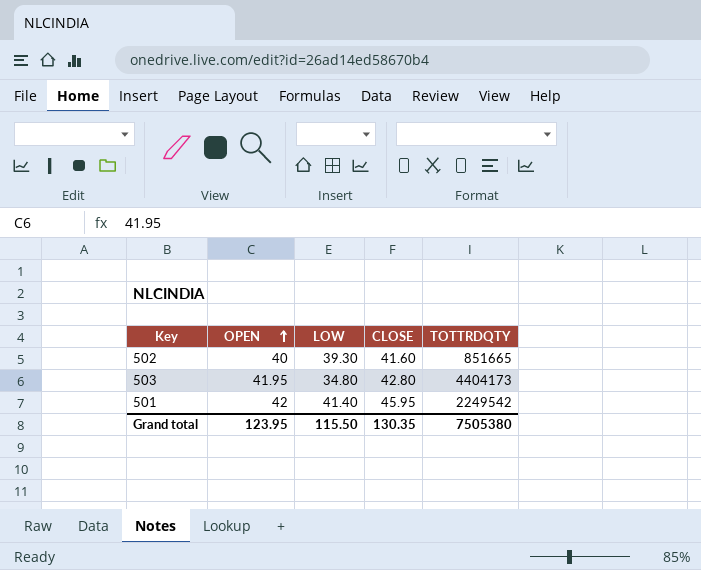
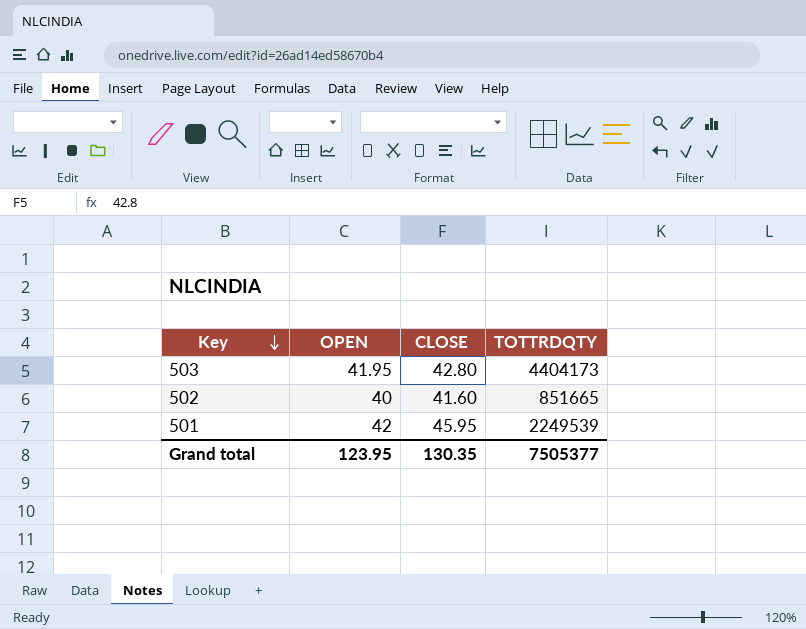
row order: OPEN ascending -> Key descending
column LOW | position: 3 -> none
501 | TOTTRDQTY: 2249542 -> 2249539
Grand total | TOTTRDQTY: 7505380 -> 7505377

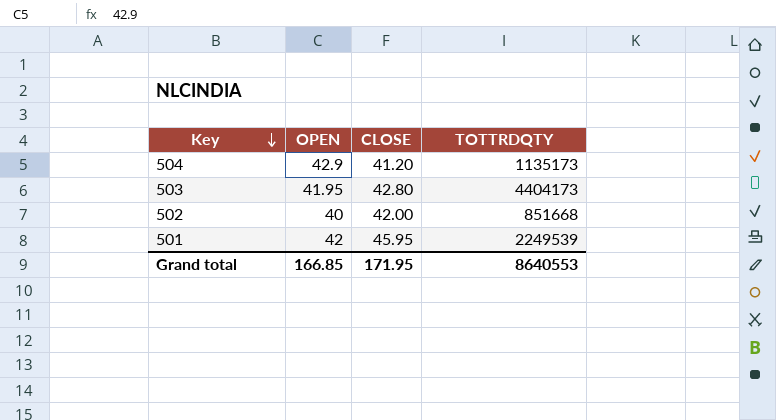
row 504: none -> 42.9 | 41.20 | 1135173
502 | CLOSE: 41.60 -> 42.00
502 | TOTTRDQTY: 851665 -> 851668
Grand total | OPEN: 123.95 -> 166.85
Grand total | CLOSE: 130.35 -> 171.95
Grand total | TOTTRDQTY: 7505377 -> 8640553

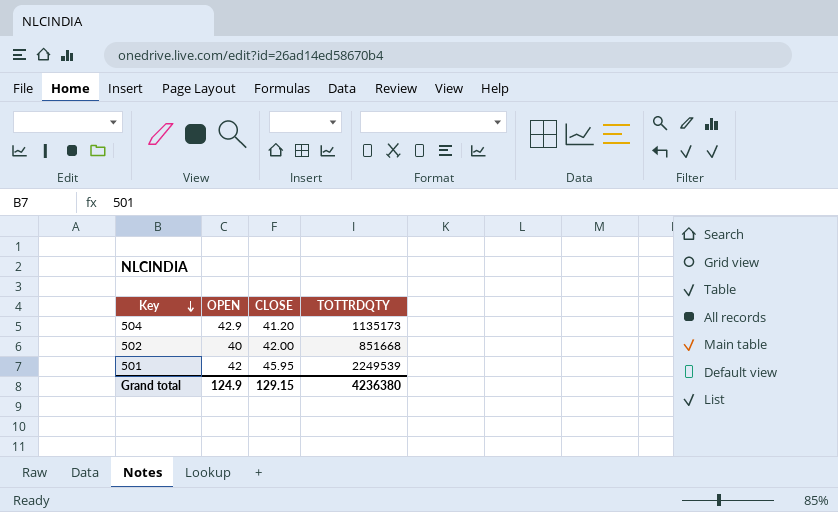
row 503: 41.95 | 42.80 | 4404173 -> none
Grand total | OPEN: 166.85 -> 124.9
Grand total | CLOSE: 171.95 -> 129.15
Grand total | TOTTRDQTY: 8640553 -> 4236380

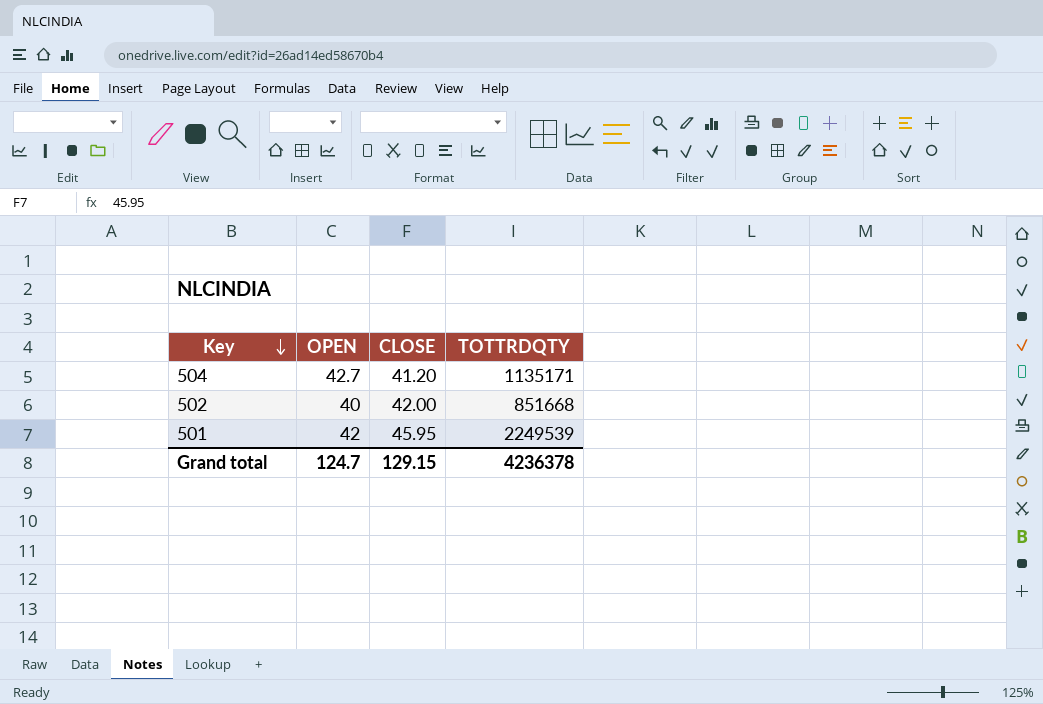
504 | OPEN: 42.9 -> 42.7
504 | TOTTRDQTY: 1135173 -> 1135171
Grand total | OPEN: 124.9 -> 124.7
Grand total | TOTTRDQTY: 4236380 -> 4236378

